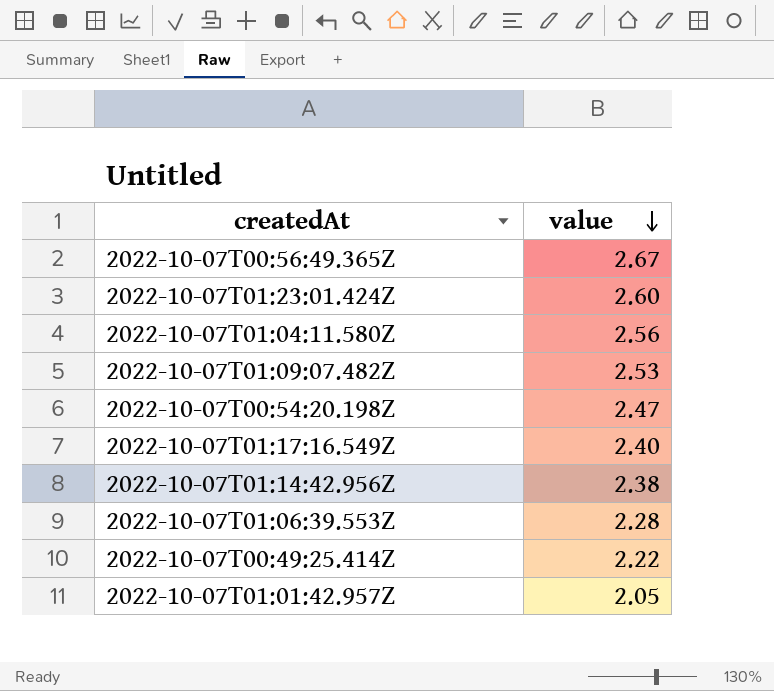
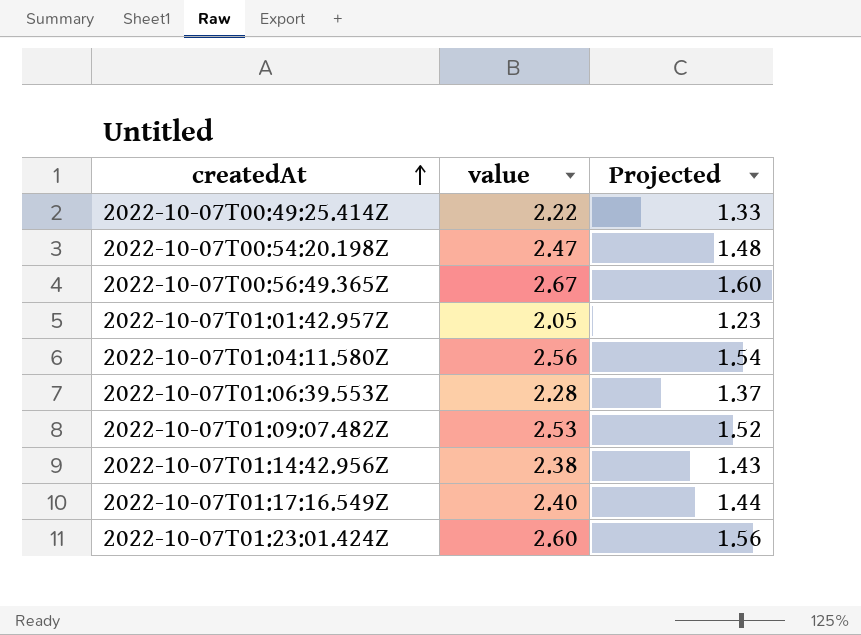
row order: value descending -> createdAt ascending
column Projected | formula: none -> [value] * 0.6

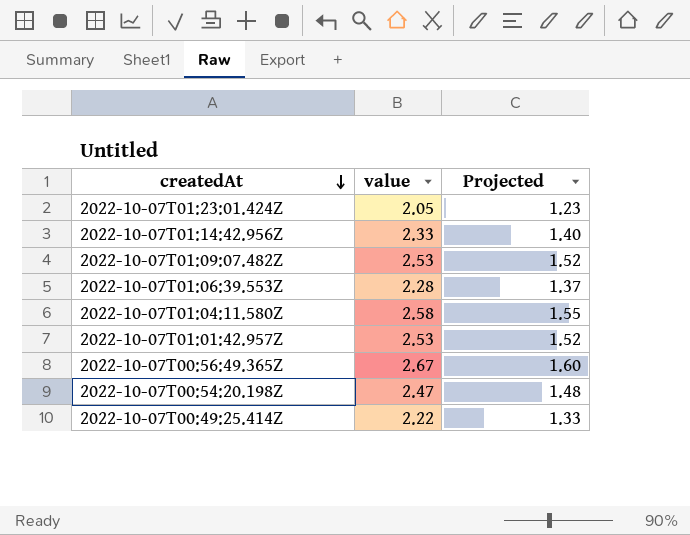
row order: createdAt ascending -> createdAt descending
row 2022-10-07T01:17:16.549Z: 2.40 | 1.44 -> none
2022-10-07T01:23:01.424Z | value: 2.60 -> 2.05
2022-10-07T01:23:01.424Z | Projected: 1.56 -> 1.23
2022-10-07T01:14:42.956Z | value: 2.38 -> 2.33
2022-10-07T01:14:42.956Z | Projected: 1.43 -> 1.40
2022-10-07T01:04:11.580Z | value: 2.56 -> 2.58
2022-10-07T01:04:11.580Z | Projected: 1.54 -> 1.55
2022-10-07T01:01:42.957Z | value: 2.05 -> 2.53
2022-10-07T01:01:42.957Z | Projected: 1.23 -> 1.52

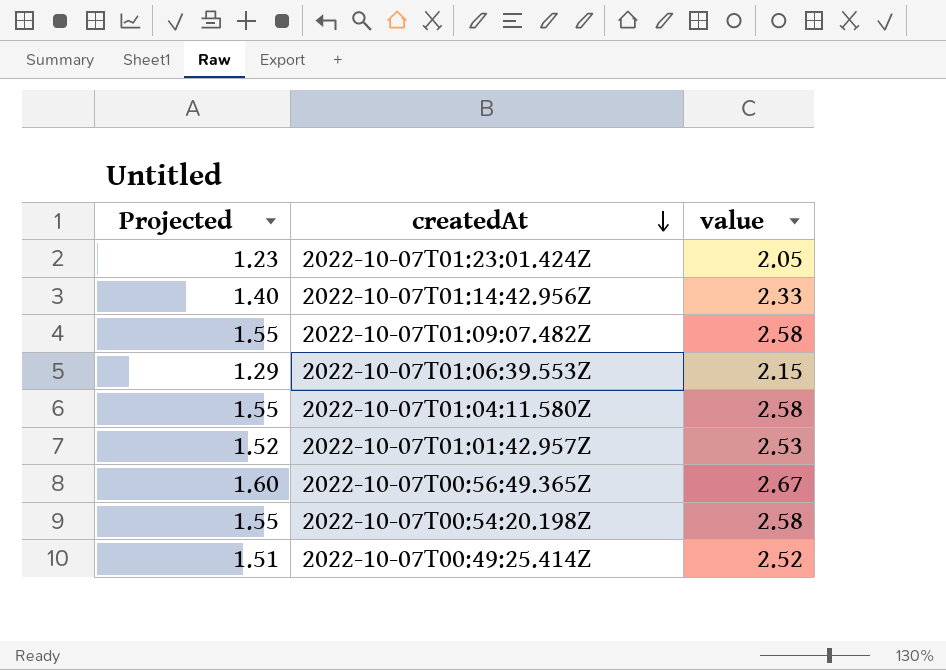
column Projected | position: 3 -> 1
2022-10-07T01:09:07.482Z | Projected: 1.52 -> 1.55
2022-10-07T01:09:07.482Z | value: 2.53 -> 2.58
2022-10-07T01:06:39.553Z | Projected: 1.37 -> 1.29
2022-10-07T01:06:39.553Z | value: 2.28 -> 2.15
2022-10-07T00:54:20.198Z | Projected: 1.48 -> 1.55
2022-10-07T00:54:20.198Z | value: 2.47 -> 2.58
2022-10-07T00:49:25.414Z | Projected: 1.33 -> 1.51
2022-10-07T00:49:25.414Z | value: 2.22 -> 2.52

